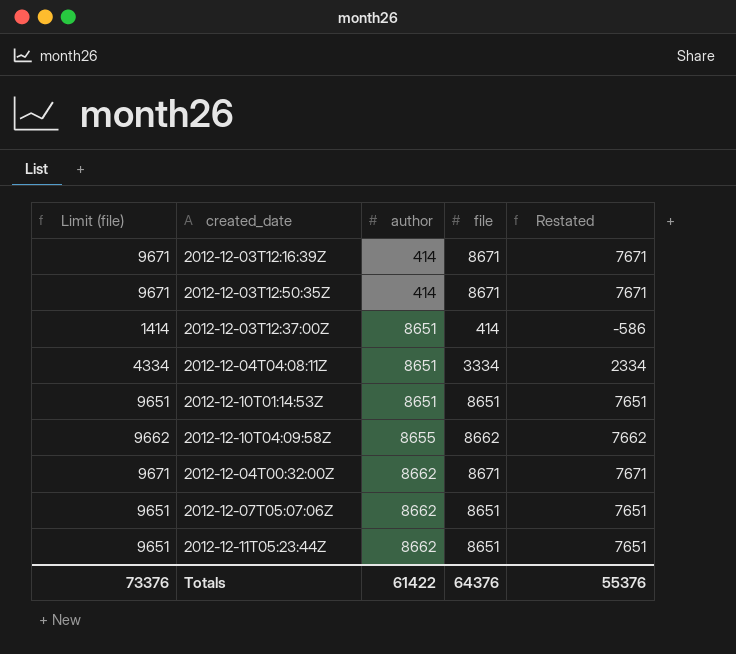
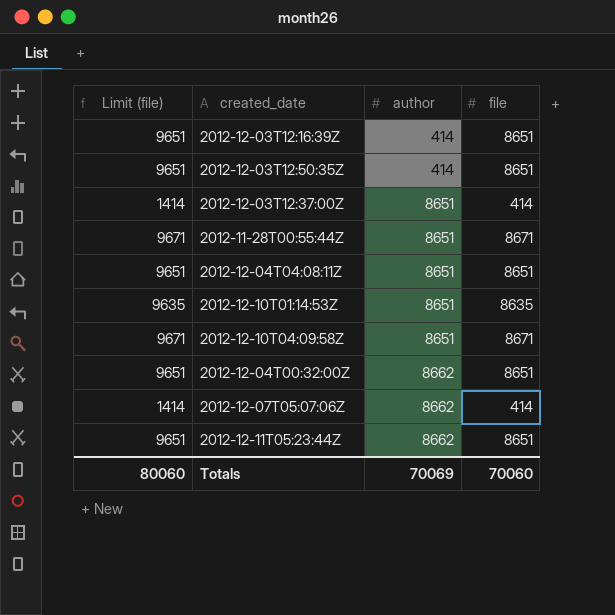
column Restated | formula: [file] - 1000 -> none
2012-12-03T12:16:39Z | Limit (file): 9671 -> 9651
2012-12-03T12:16:39Z | file: 8671 -> 8651
2012-12-03T12:50:35Z | Limit (file): 9671 -> 9651
2012-12-03T12:50:35Z | file: 8671 -> 8651
row 2012-11-28T00:55:44Z: none -> 9671 | 8651 | 8671
2012-12-04T04:08:11Z | Limit (file): 4334 -> 9651
2012-12-04T04:08:11Z | file: 3334 -> 8651
2012-12-10T01:14:53Z | Limit (file): 9651 -> 9635
2012-12-10T01:14:53Z | file: 8651 -> 8635
2012-12-10T04:09:58Z | Limit (file): 9662 -> 9671
2012-12-10T04:09:58Z | author: 8655 -> 8651
2012-12-10T04:09:58Z | file: 8662 -> 8671
2012-12-04T00:32:00Z | Limit (file): 9671 -> 9651
2012-12-04T00:32:00Z | file: 8671 -> 8651
2012-12-07T05:07:06Z | Limit (file): 9651 -> 1414
2012-12-07T05:07:06Z | file: 8651 -> 414
Totals | Limit (file): 73376 -> 80060
Totals | author: 61422 -> 70069
Totals | file: 64376 -> 70060

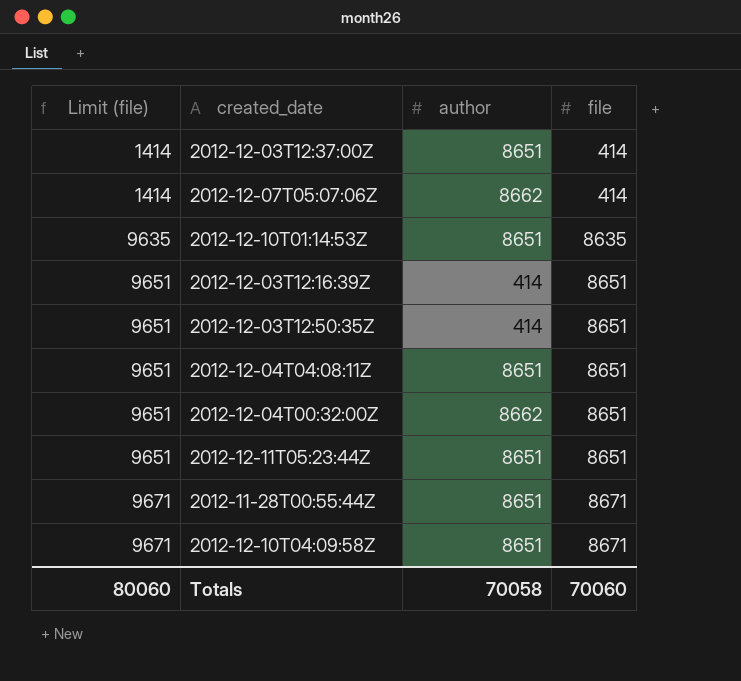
row order: author ascending -> Limit (file) ascending
2012-12-11T05:23:44Z | author: 8662 -> 8651
Totals | author: 70069 -> 70058

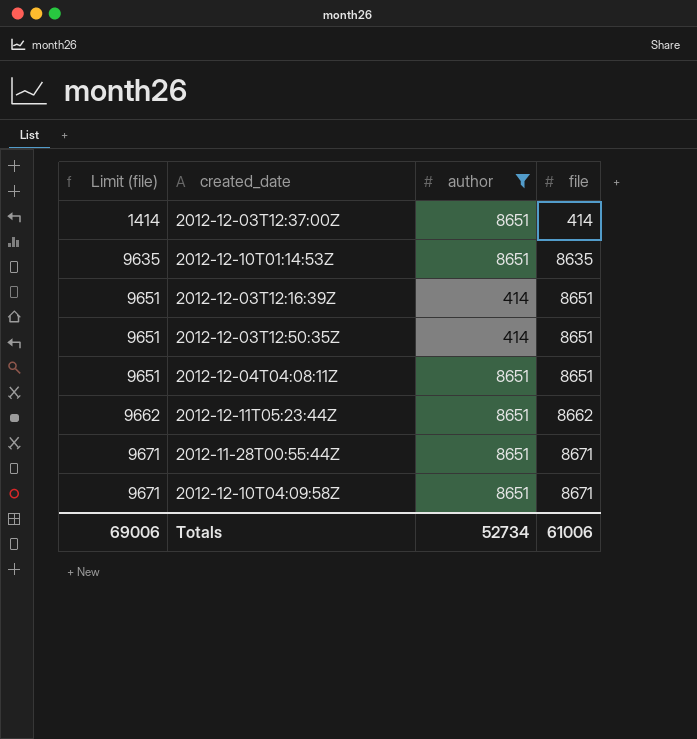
filter: none -> author != 8662
2012-12-11T05:23:44Z | Limit (file): 9651 -> 9662
2012-12-11T05:23:44Z | file: 8651 -> 8662
Totals | Limit (file): 80060 -> 69006
Totals | author: 70058 -> 52734
Totals | file: 70060 -> 61006

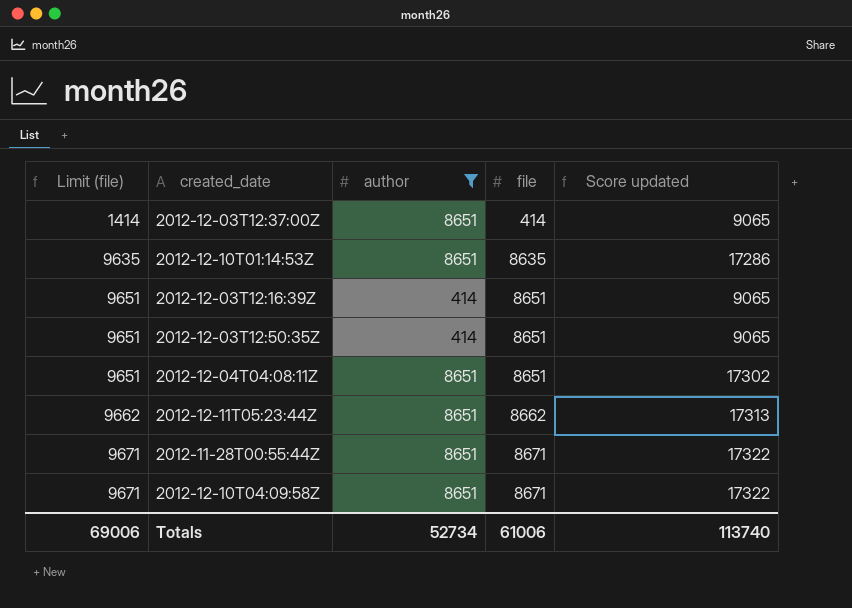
column Score updated | formula: none -> [author] + [file]

